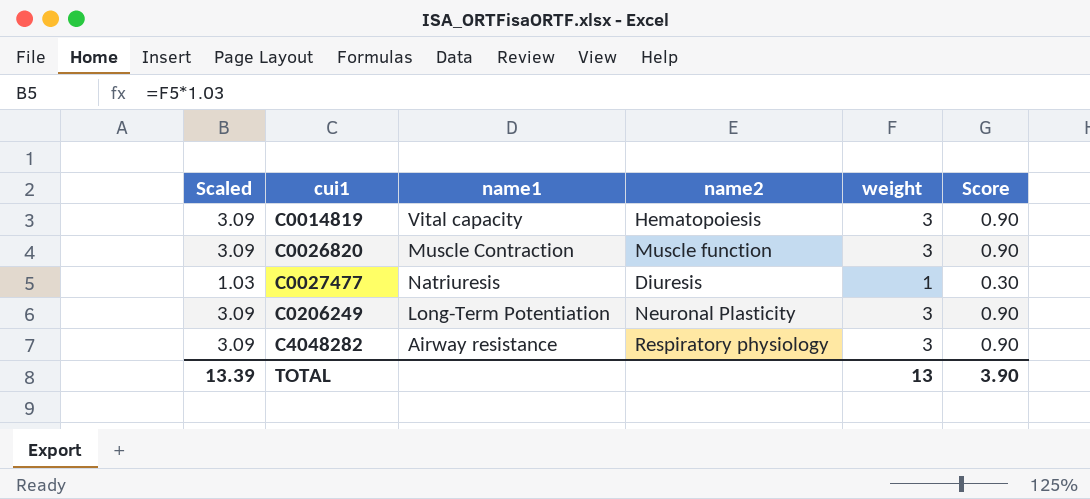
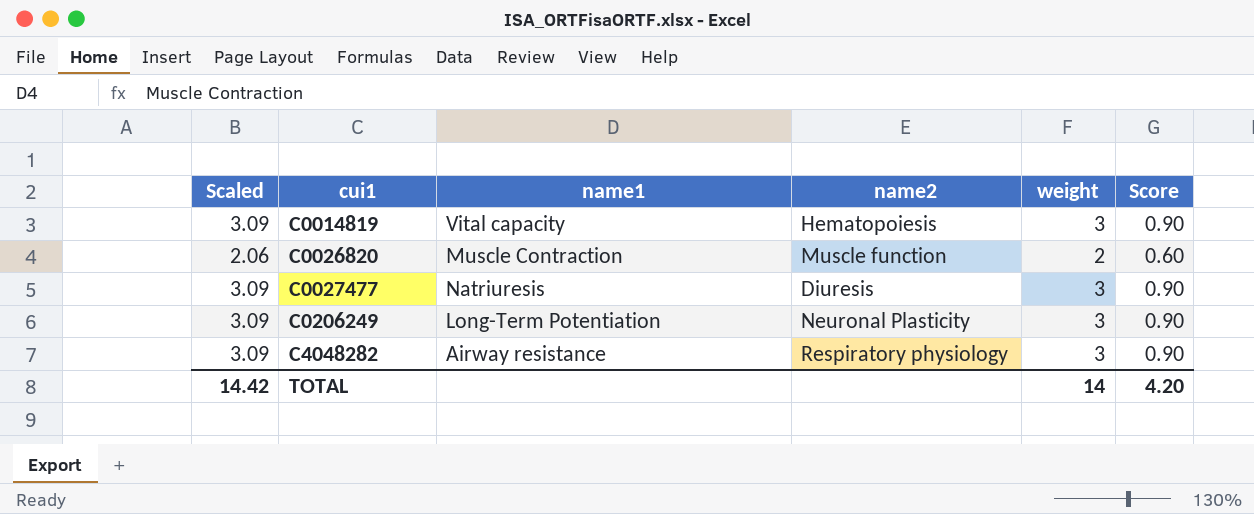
C0026820 | Scaled: 3.09 -> 2.06
C0026820 | weight: 3 -> 2
C0026820 | Score: 0.90 -> 0.60
C0027477 | Scaled: 1.03 -> 3.09
C0027477 | weight: 1 -> 3
C0027477 | Score: 0.30 -> 0.90
TOTAL | Scaled: 13.39 -> 14.42
TOTAL | weight: 13 -> 14
TOTAL | Score: 3.90 -> 4.20

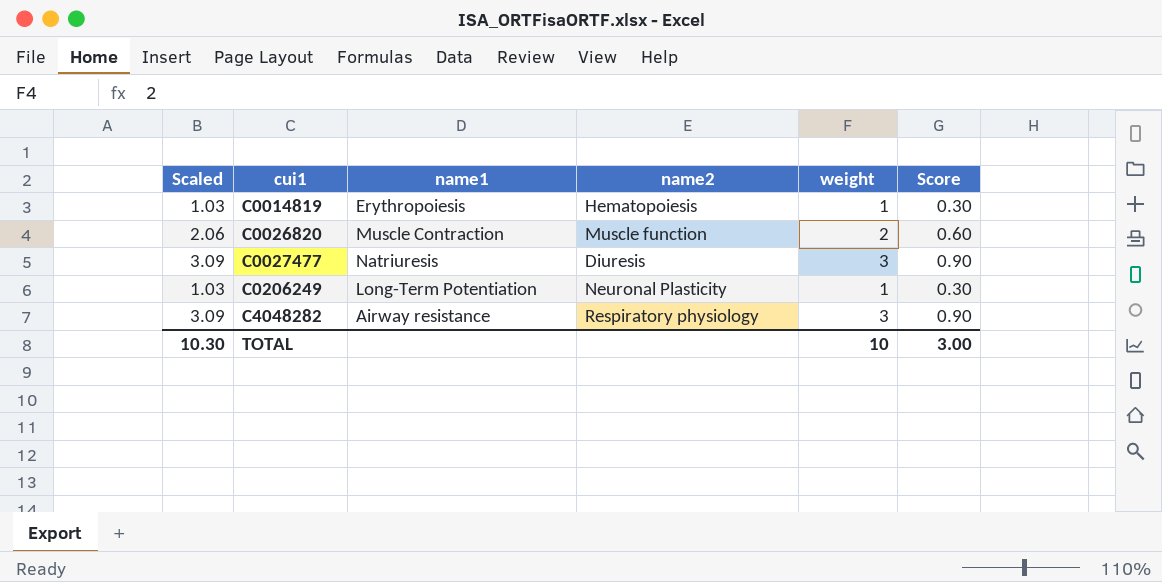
C0014819 | Scaled: 3.09 -> 1.03
C0014819 | name1: Vital capacity -> Erythropoiesis
C0014819 | weight: 3 -> 1
C0014819 | Score: 0.90 -> 0.30
C0206249 | Scaled: 3.09 -> 1.03
C0206249 | weight: 3 -> 1
C0206249 | Score: 0.90 -> 0.30
TOTAL | Scaled: 14.42 -> 10.30
TOTAL | weight: 14 -> 10
TOTAL | Score: 4.20 -> 3.00

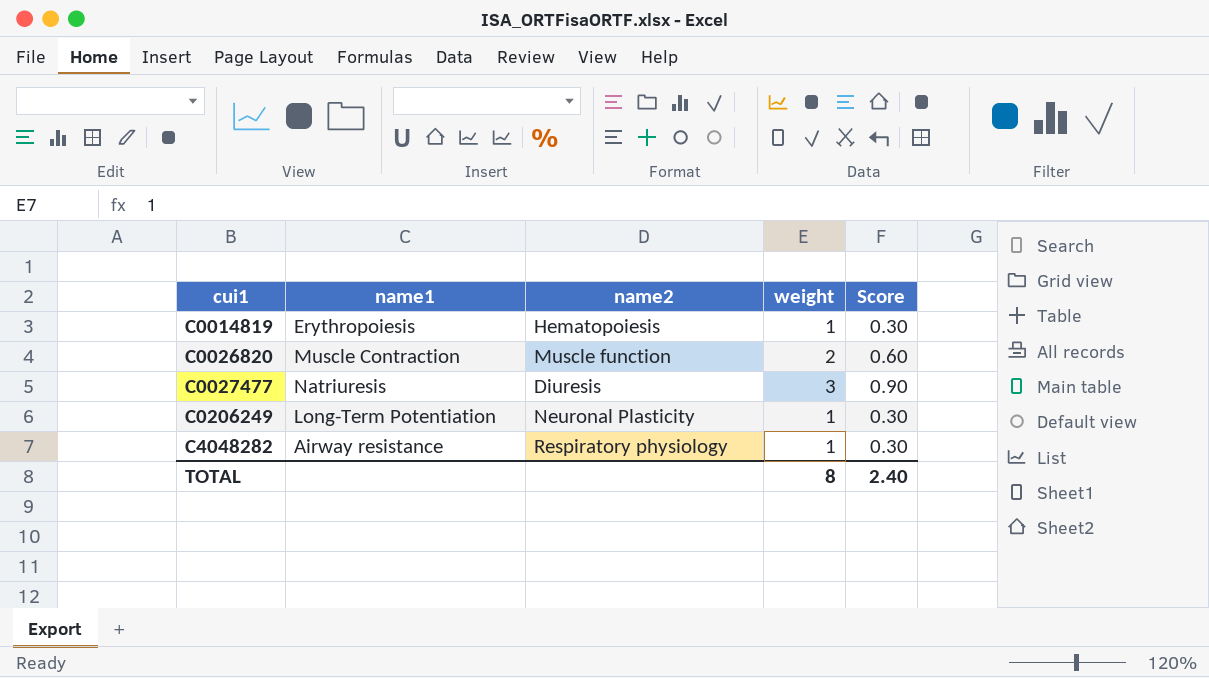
column Scaled | formula: [weight] * 1.03 -> none
C4048282 | weight: 3 -> 1
C4048282 | Score: 0.90 -> 0.30
TOTAL | weight: 10 -> 8
TOTAL | Score: 3.00 -> 2.40

